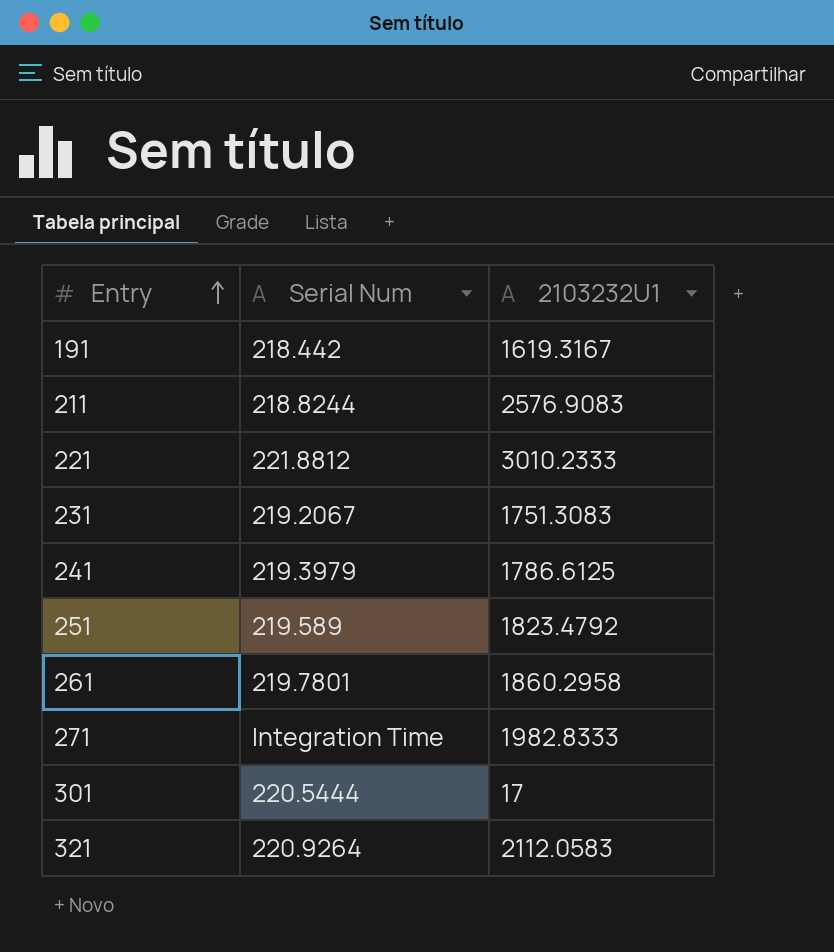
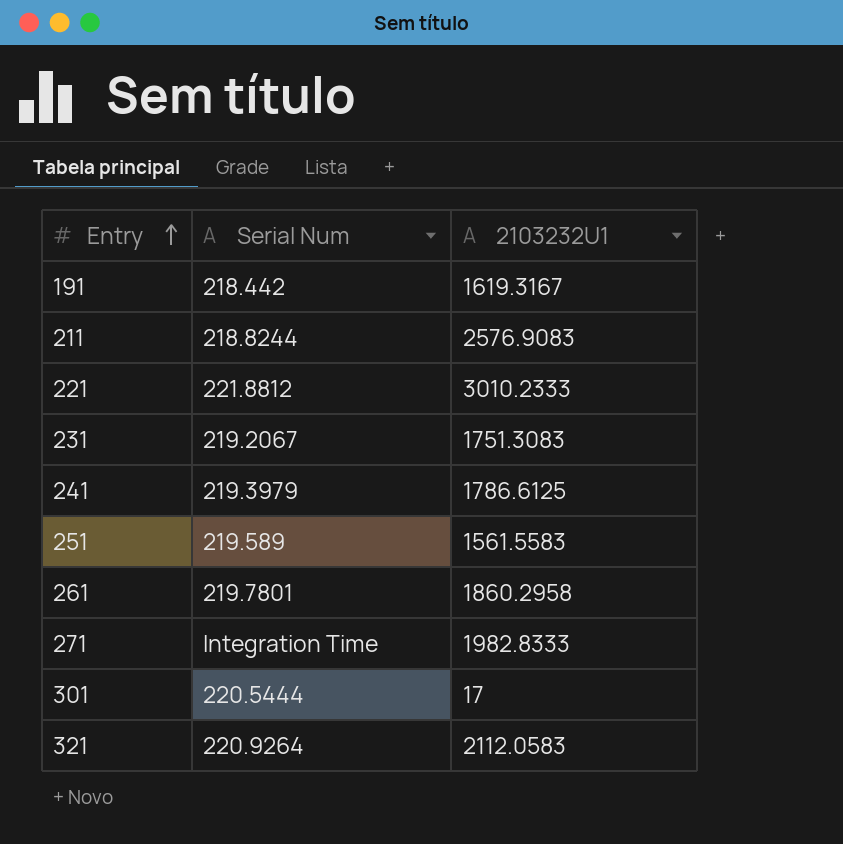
251 | 2103232U1: 1823.4792 -> 1561.5583

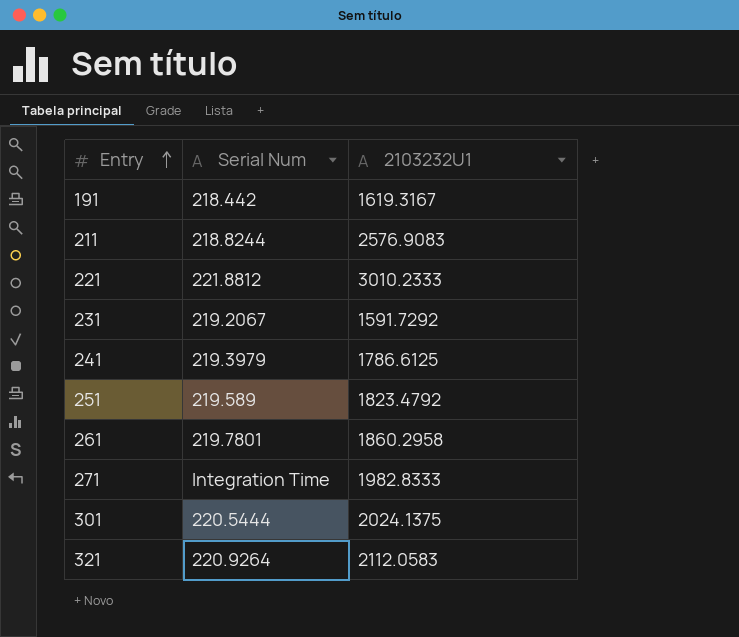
231 | 2103232U1: 1751.3083 -> 1591.7292
251 | 2103232U1: 1561.5583 -> 1823.4792
301 | 2103232U1: 17 -> 2024.1375

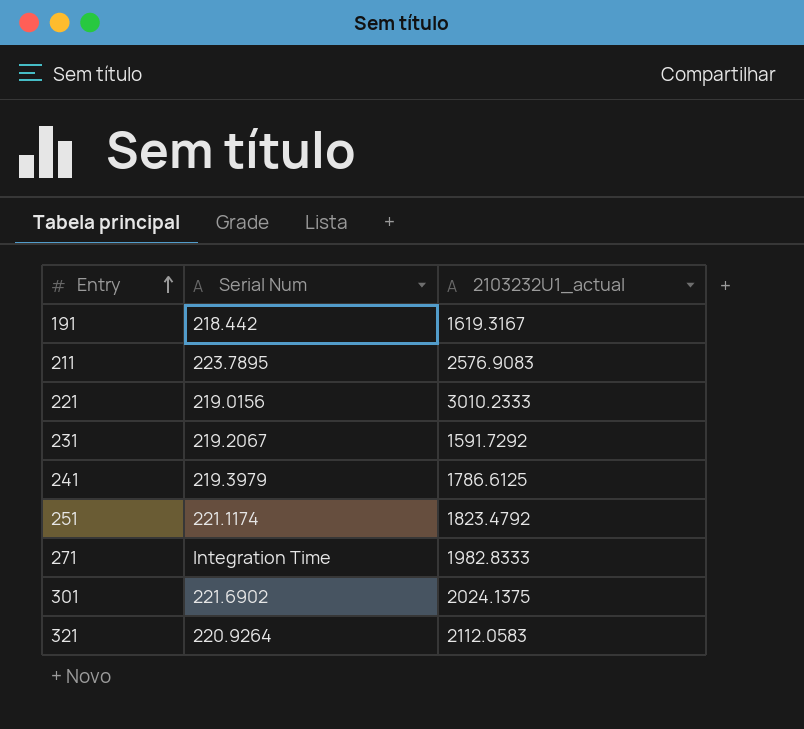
column name: 2103232U1 -> 2103232U1_actual
row 261: 219.7801 | 1860.2958 -> none
211 | Serial Num: 218.8244 -> 223.7895
221 | Serial Num: 221.8812 -> 219.0156
251 | Serial Num: 219.589 -> 221.1174
301 | Serial Num: 220.5444 -> 221.6902

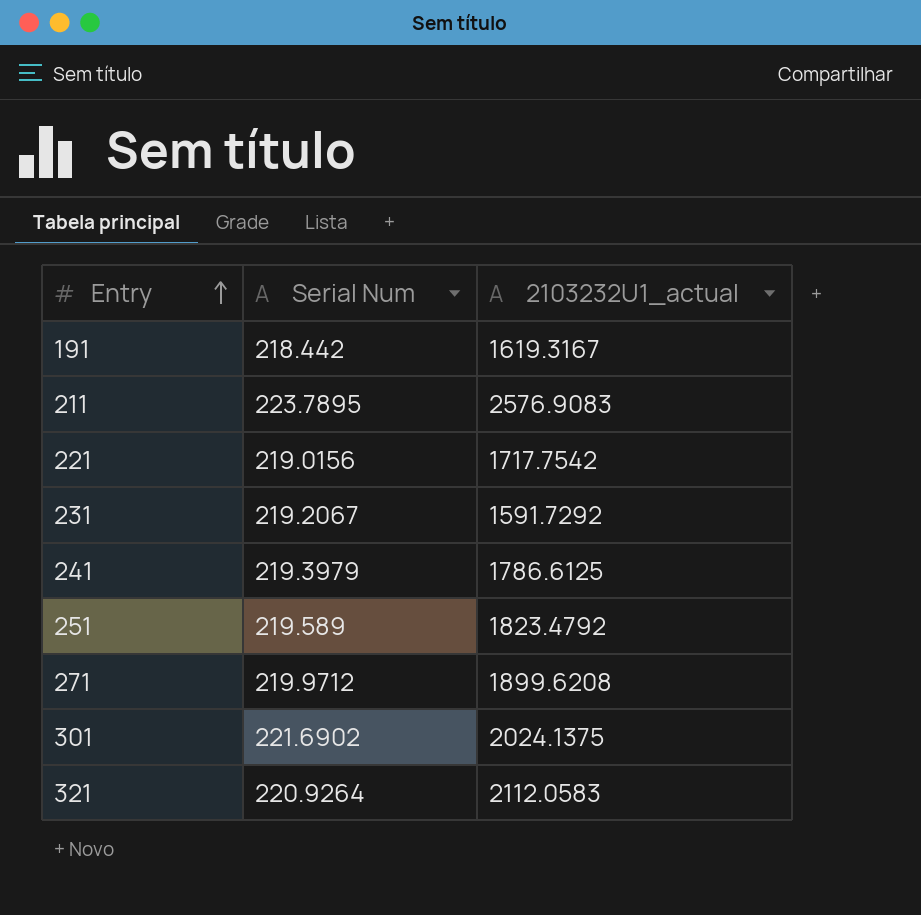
221 | 2103232U1_actual: 3010.2333 -> 1717.7542
251 | Serial Num: 221.1174 -> 219.589
271 | Serial Num: Integration Time -> 219.9712
271 | 2103232U1_actual: 1982.8333 -> 1899.6208

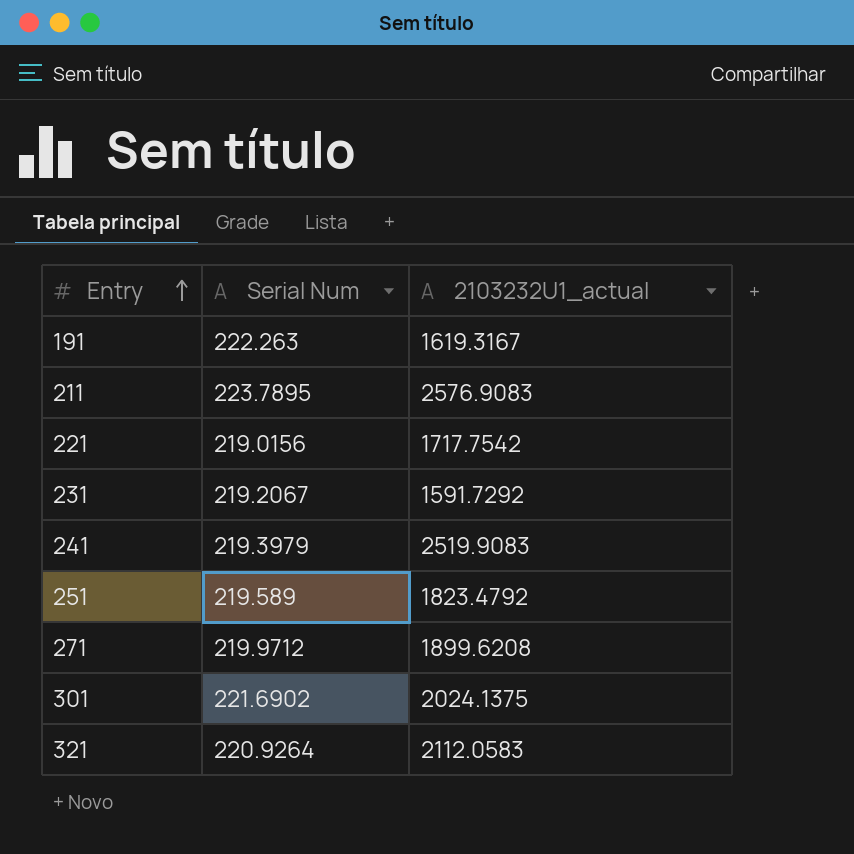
191 | Serial Num: 218.442 -> 222.263
241 | 2103232U1_actual: 1786.6125 -> 2519.9083

